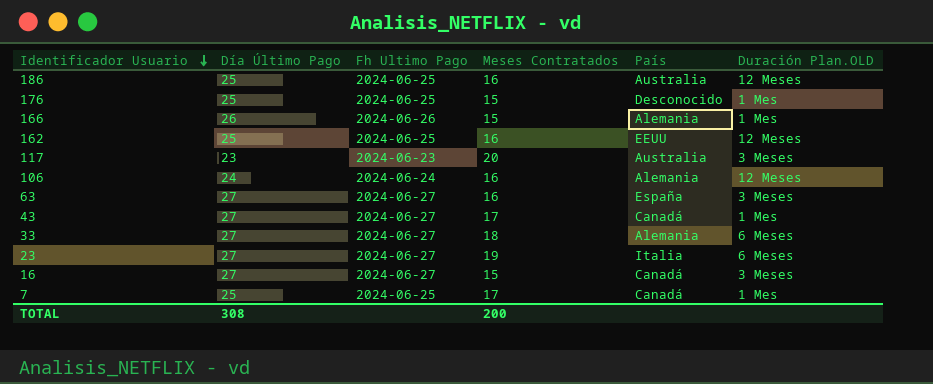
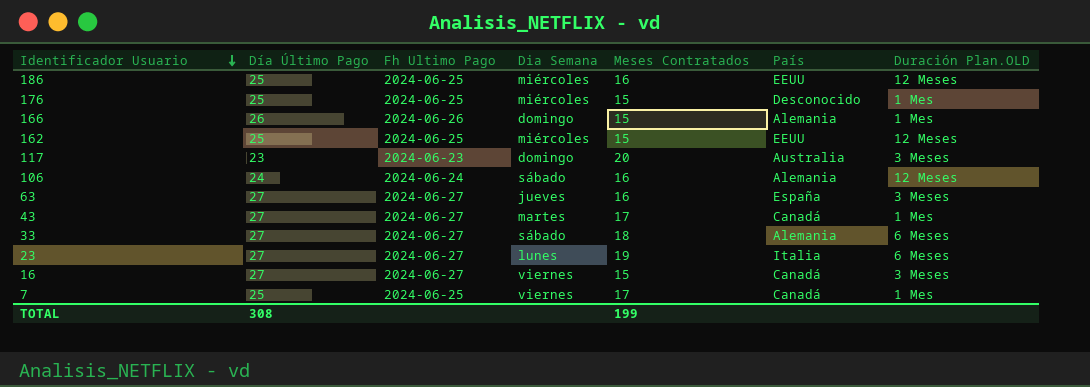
column Dia Semana | position: none -> 4
186 | País: Australia -> EEUU
162 | Meses Contratados: 16 -> 15
TOTAL | Meses Contratados: 200 -> 199

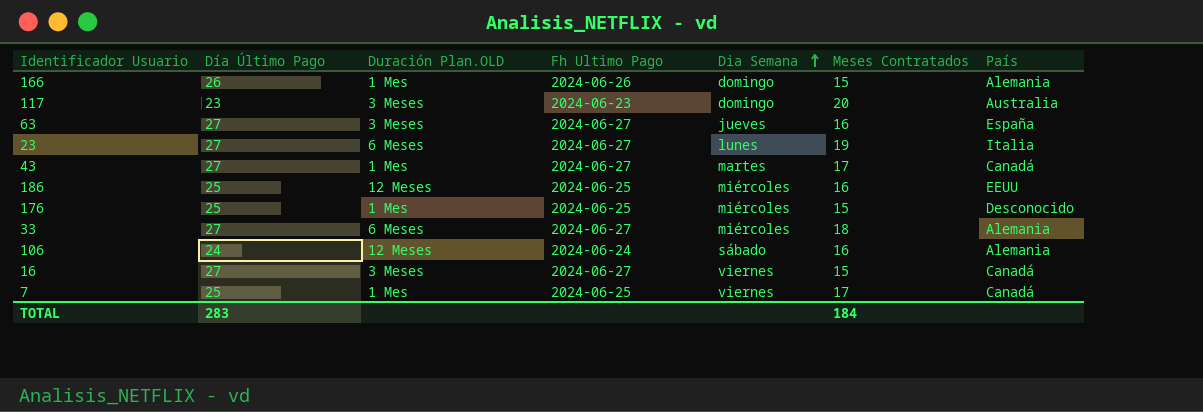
row order: Identificador Usuario descending -> Dia Semana ascending
column Duración Plan.OLD | position: 7 -> 3
row 162: 25 | 2024-06-25 | miércoles | 15 | EEUU | 12 Meses -> none
33 | Dia Semana: sábado -> miércoles
TOTAL | Día Último Pago: 308 -> 283
TOTAL | Meses Contratados: 199 -> 184

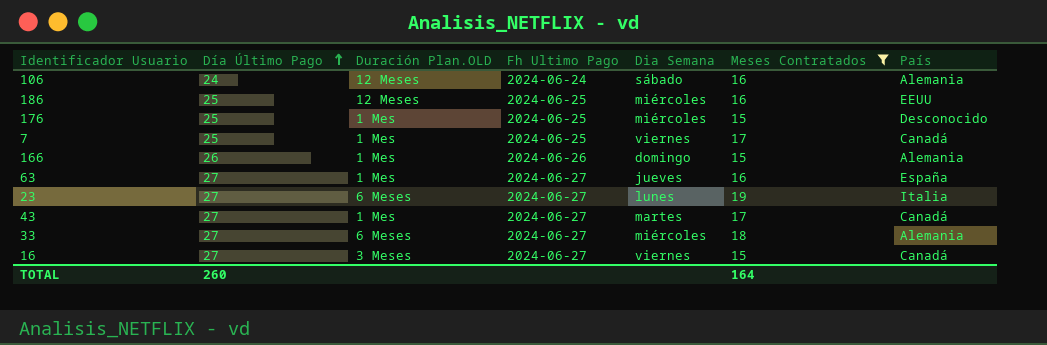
filter: none -> Meses Contratados != 20
row order: Dia Semana ascending -> Día Último Pago ascending
63 | Duración Plan.OLD: 3 Meses -> 1 Mes
TOTAL | Día Último Pago: 283 -> 260
TOTAL | Meses Contratados: 184 -> 164

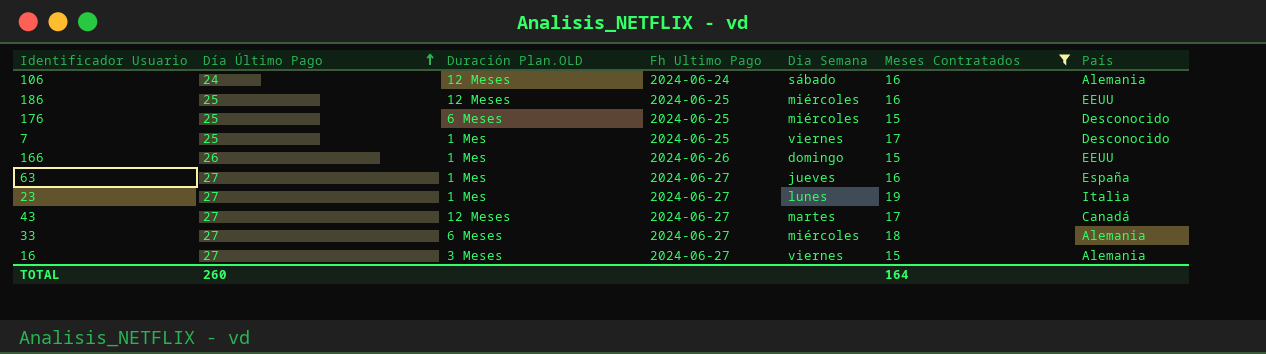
176 | Duración Plan.OLD: 1 Mes -> 6 Meses
7 | País: Canadá -> Desconocido
166 | País: Alemania -> EEUU
23 | Duración Plan.OLD: 6 Meses -> 1 Mes
43 | Duración Plan.OLD: 1 Mes -> 12 Meses
16 | País: Canadá -> Alemania

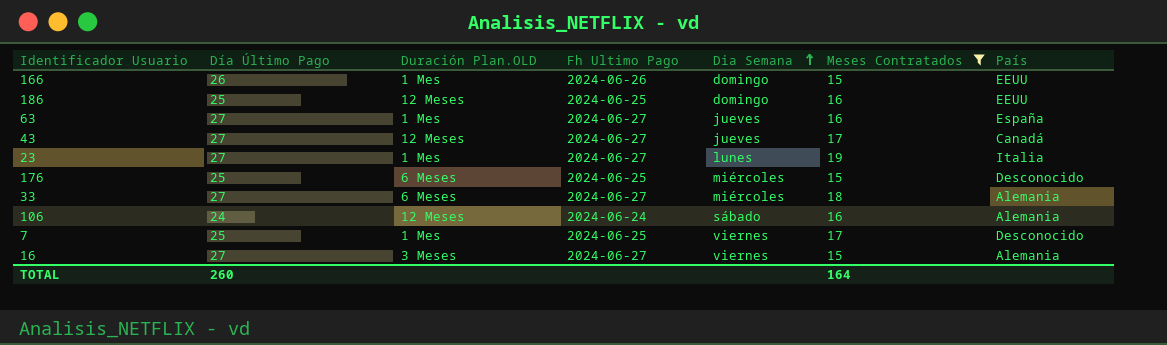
row order: Día Último Pago ascending -> Dia Semana ascending
186 | Dia Semana: miércoles -> domingo
43 | Dia Semana: martes -> jueves

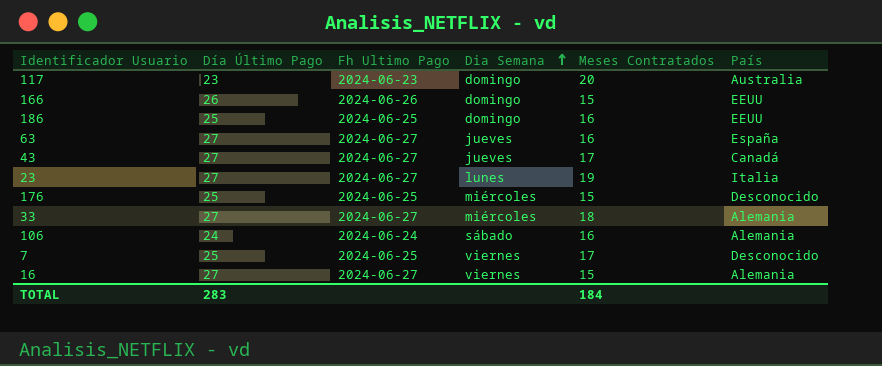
filter: Meses Contratados != 20 -> none
column Duración Plan.OLD | position: 3 -> none
TOTAL | Día Último Pago: 260 -> 283
TOTAL | Meses Contratados: 164 -> 184

